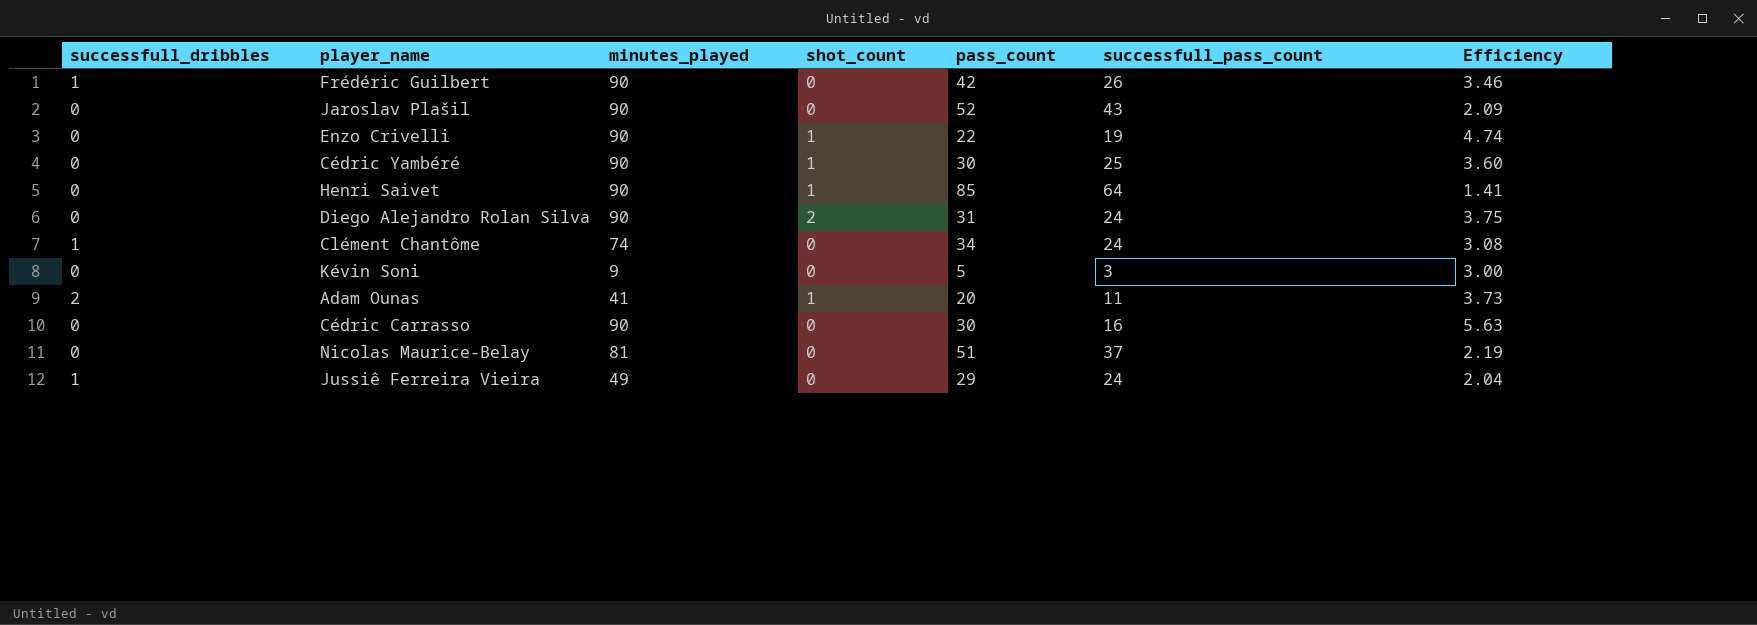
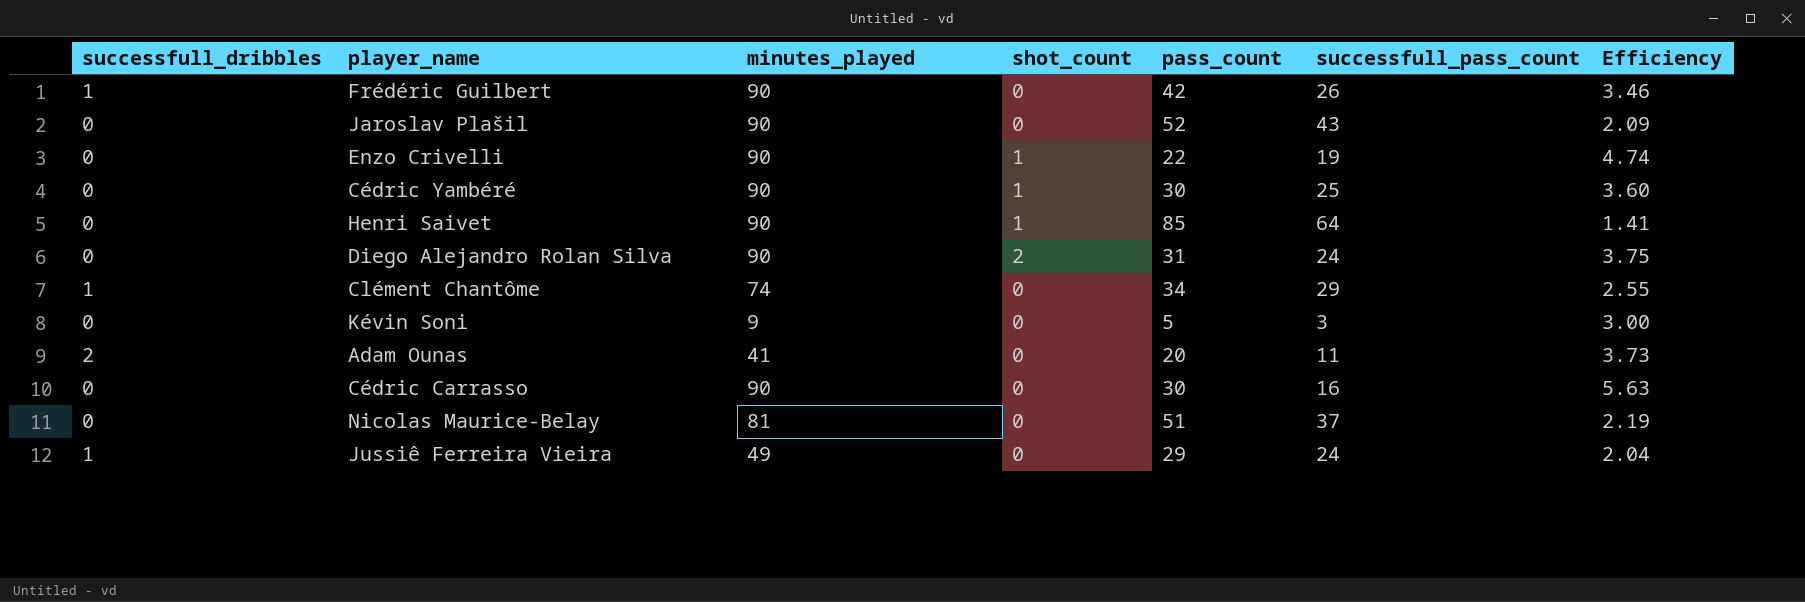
Clément Chantôme | successfull_pass_count: 24 -> 29
Clément Chantôme | Efficiency: 3.08 -> 2.55
Adam Ounas | shot_count: 1 -> 0

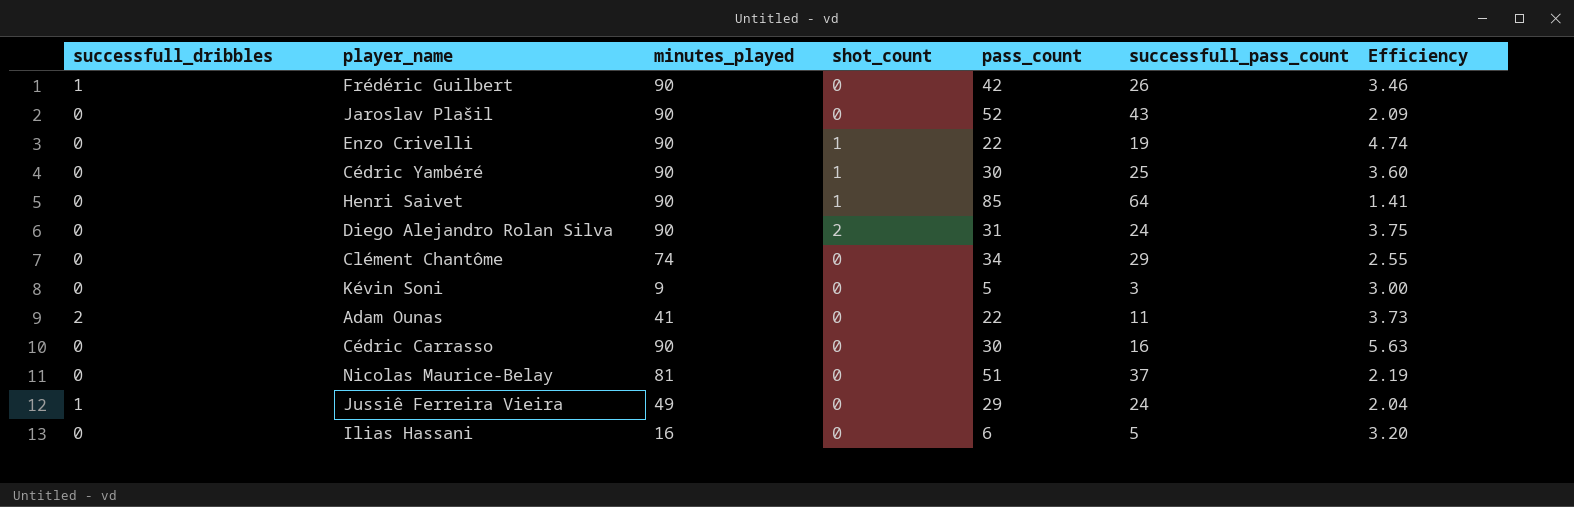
Clément Chantôme | successfull_dribbles: 1 -> 0
Adam Ounas | pass_count: 20 -> 22
row Ilias Hassani: none -> 0 | 16 | 0 | 6 | 5 | 3.20

